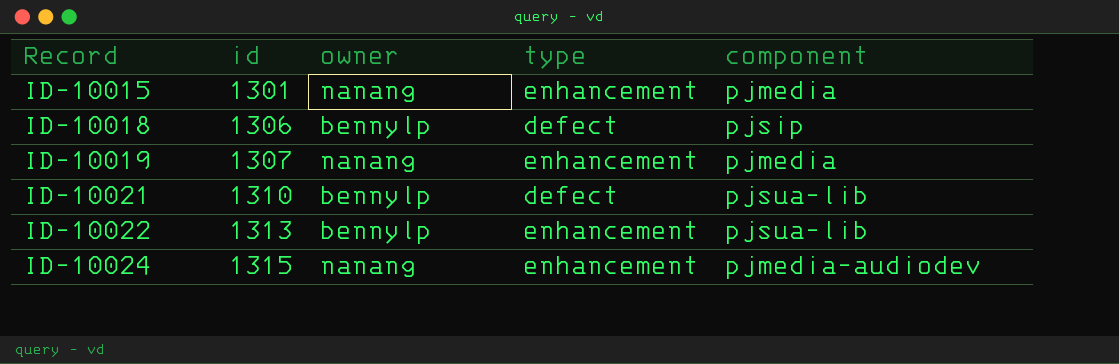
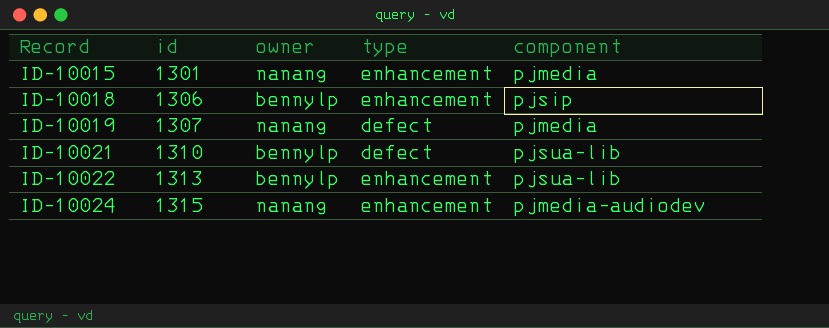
ID-10018 | type: defect -> enhancement
ID-10019 | type: enhancement -> defect

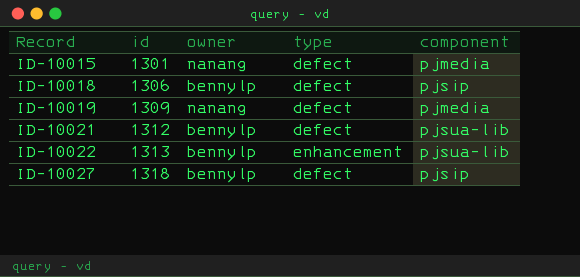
row ID-10024: 1315 | nanang | enhancement | pjmedia-audiodev -> none
ID-10015 | type: enhancement -> defect
ID-10018 | type: enhancement -> defect
ID-10019 | id: 1307 -> 1309
ID-10021 | id: 1310 -> 1312
row ID-10027: none -> 1318 | bennylp | defect | pjsip

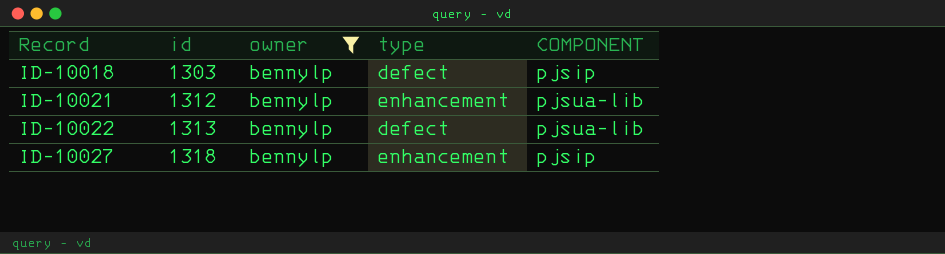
filter: none -> owner = bennylp
column name: component -> COMPONENT
ID-10018 | id: 1306 -> 1303
ID-10021 | type: defect -> enhancement
ID-10022 | type: enhancement -> defect
ID-10027 | type: defect -> enhancement

